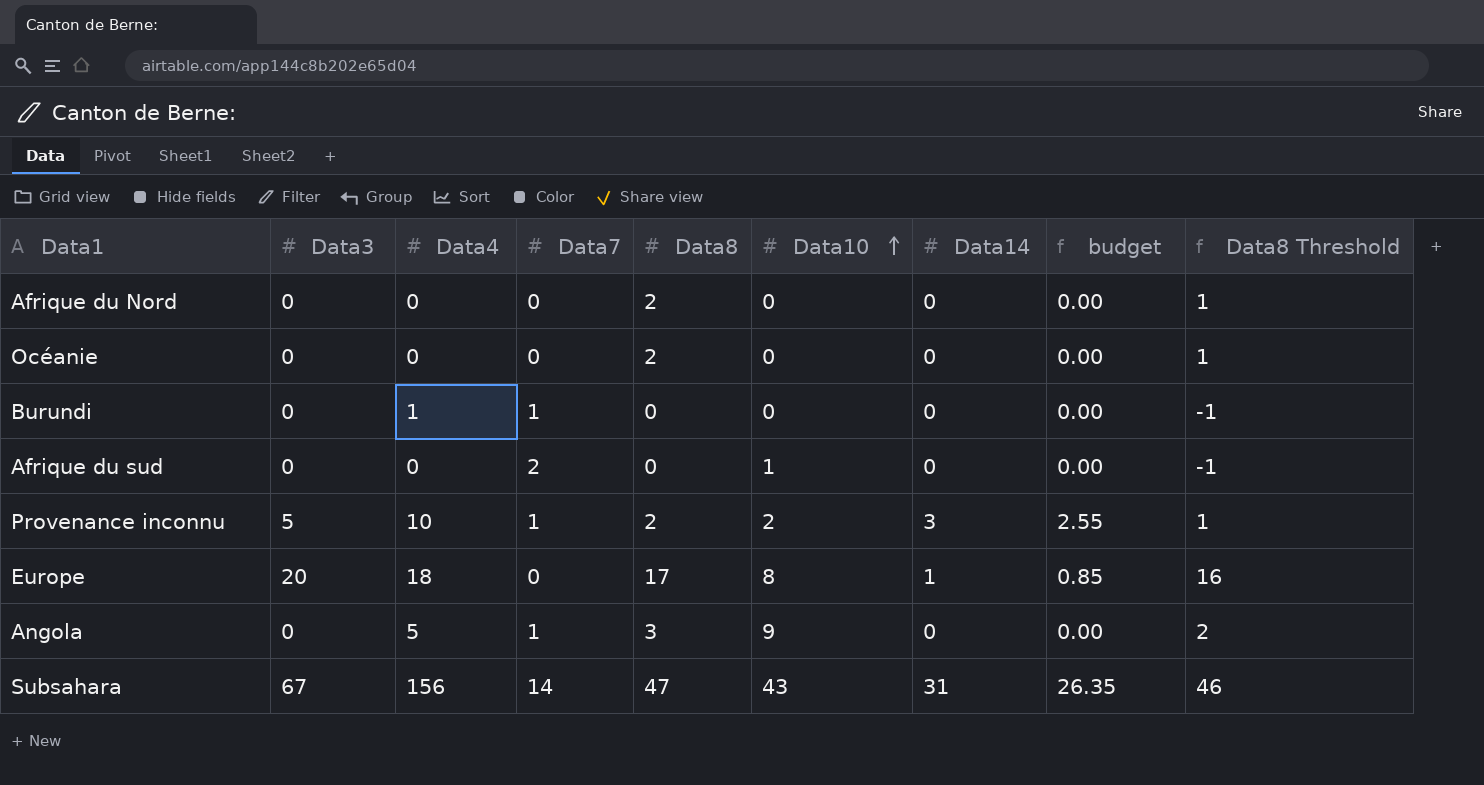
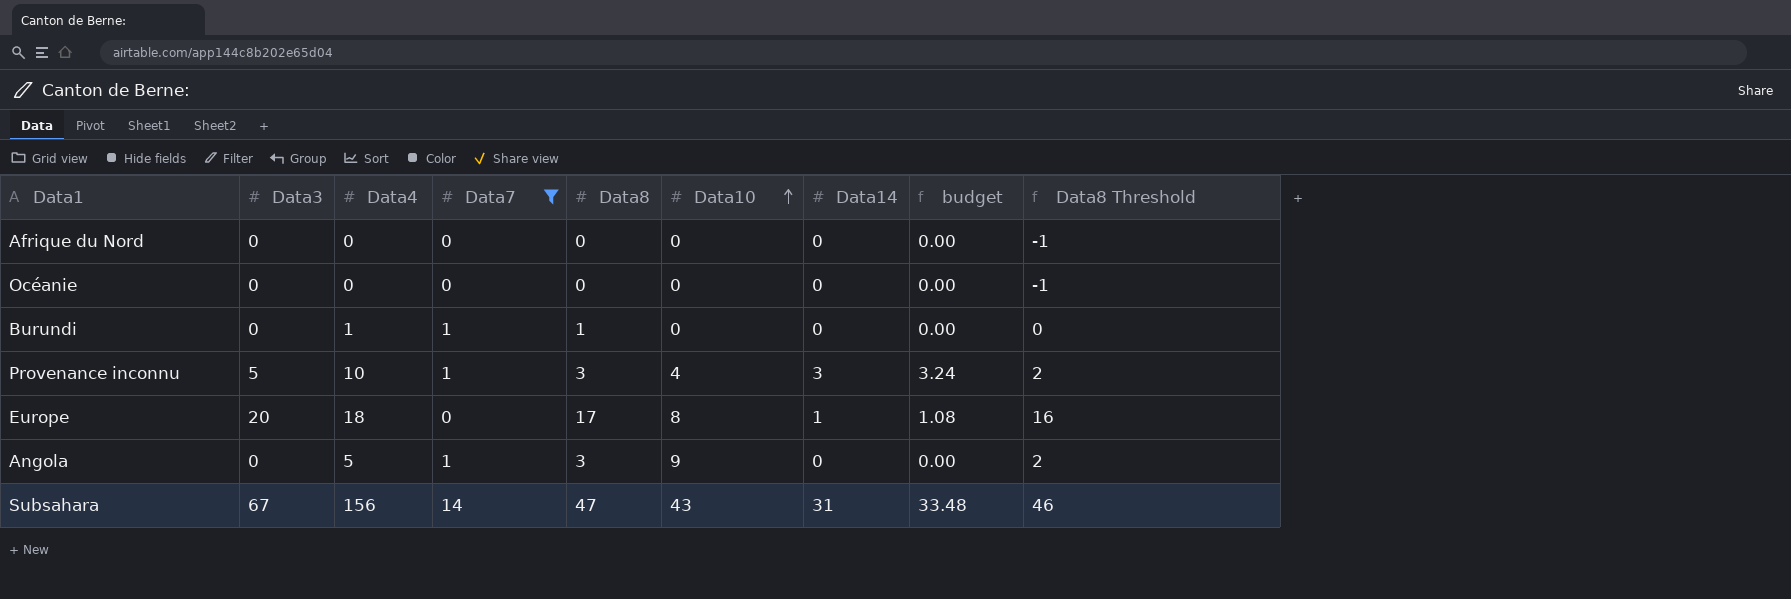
filter: none -> Data7 != 2
column budget | formula: [Data14] * 0.85 -> [Data14] * 1.08
Afrique du Nord | Data8: 2 -> 0
Afrique du Nord | Data8 Threshold: 1 -> -1
Océanie | Data8: 2 -> 0
Océanie | Data8 Threshold: 1 -> -1
Burundi | Data8: 0 -> 1
Burundi | Data8 Threshold: -1 -> 0
Provenance inconnu | Data8: 2 -> 3
Provenance inconnu | Data10: 2 -> 4
Provenance inconnu | Data8 Threshold: 1 -> 2

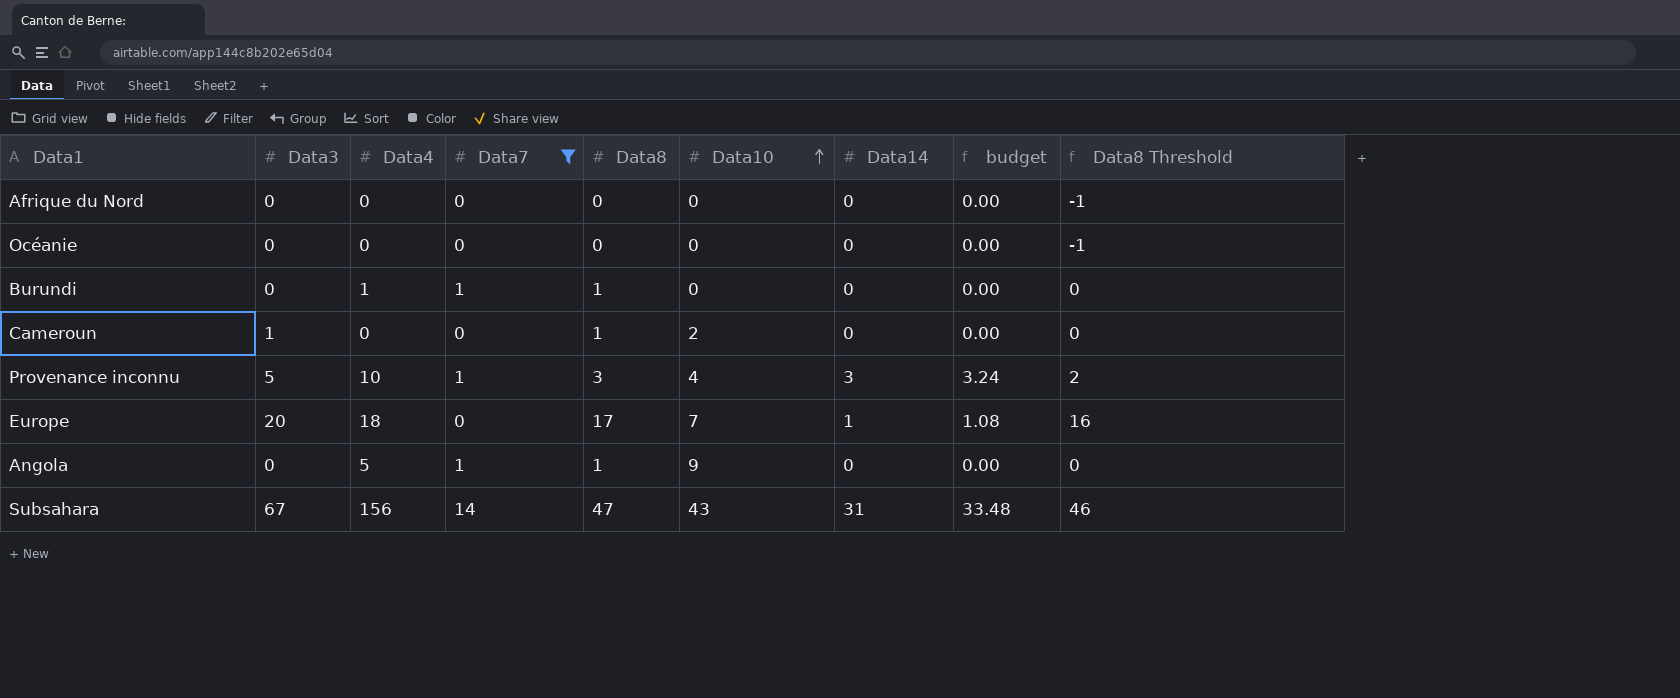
row Cameroun: none -> 1 | 0 | 0 | 1 | 2 | 0 | 0.00 | 0
Europe | Data10: 8 -> 7
Angola | Data8: 3 -> 1
Angola | Data8 Threshold: 2 -> 0

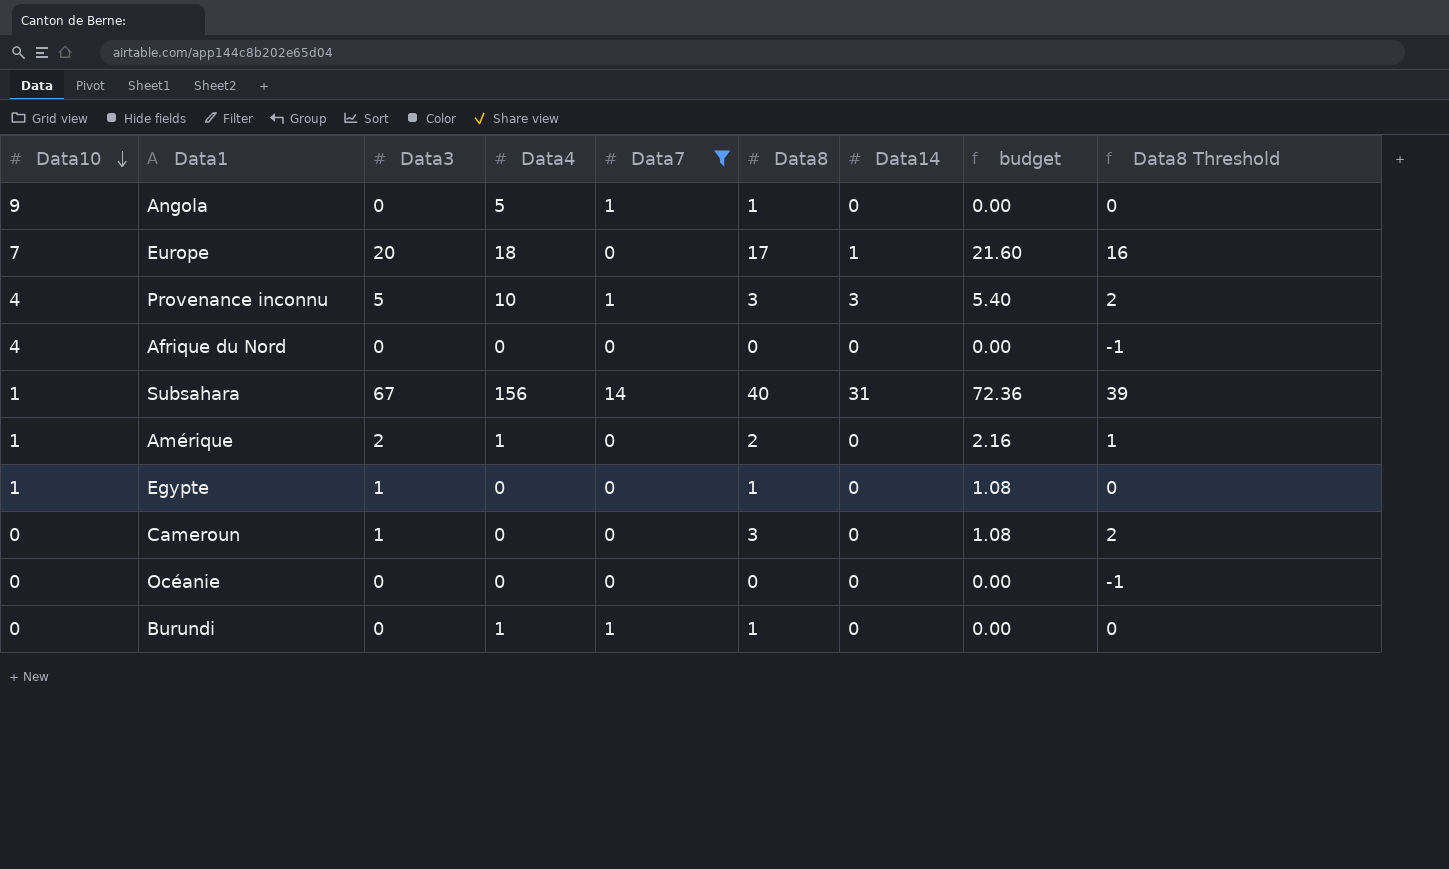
row order: Data10 ascending -> Data10 descending
column Data10 | position: 6 -> 1
column budget | formula: [Data14] * 1.08 -> [Data3] * 1.08
Afrique du Nord | Data10: 0 -> 4
Subsahara | Data10: 43 -> 1
Subsahara | Data8: 47 -> 40
Subsahara | Data8 Threshold: 46 -> 39
row Amérique: none -> 1 | 2 | 1 | 0 | 2 | 0 | 2.16 | 1
row Egypte: none -> 1 | 1 | 0 | 0 | 1 | 0 | 1.08 | 0
Cameroun | Data10: 2 -> 0
Cameroun | Data8: 1 -> 3
Cameroun | Data8 Threshold: 0 -> 2

